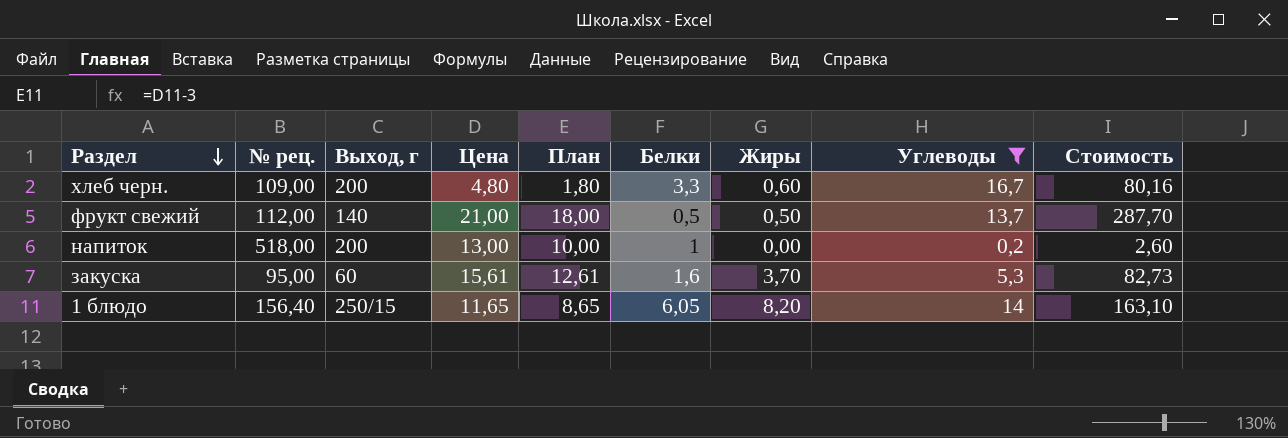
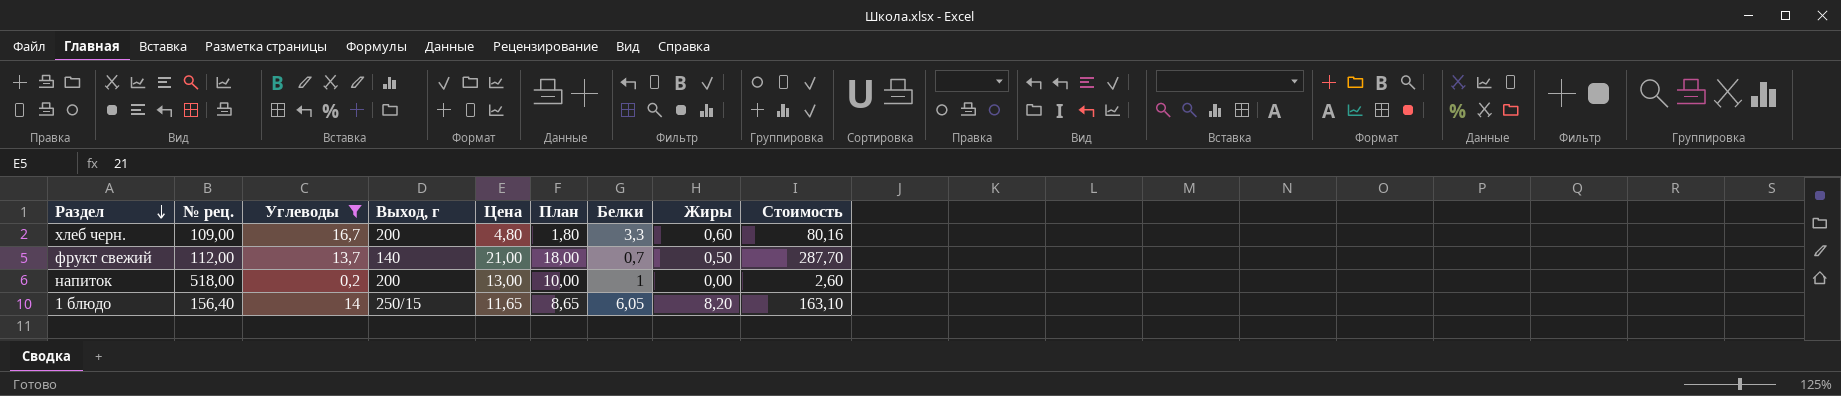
column Углеводы | position: 8 -> 3
row закуска: 95,00 | 60 | 15,61 | 12,61 | 1,6 | 3,70 | 5,3 | 82,73 -> none
фрукт свежий | Белки: 0,5 -> 0,7

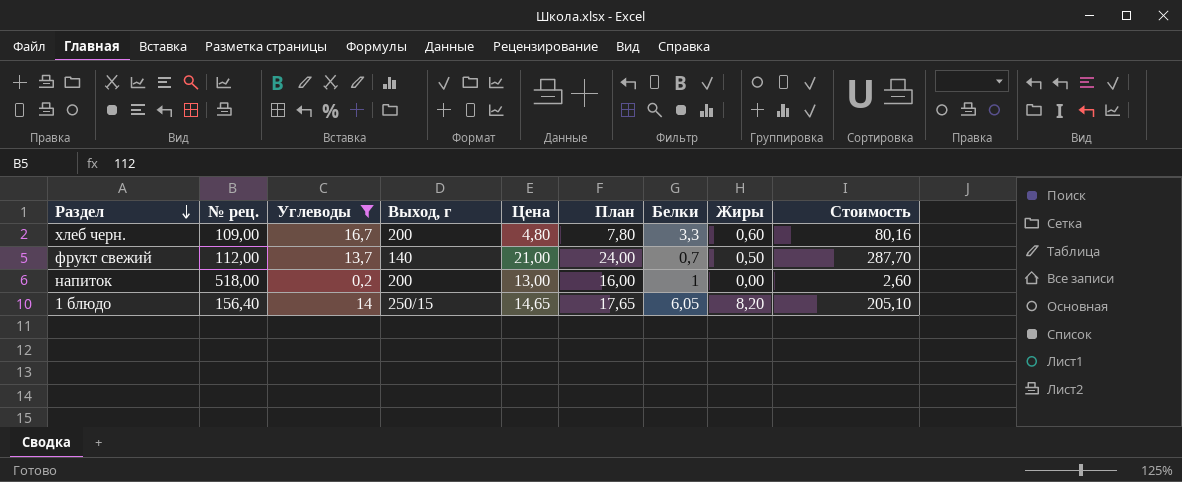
column План | formula: [Цена] - 3 -> [Цена] + 3
1 блюдо | Цена: 11,65 -> 14,65
1 блюдо | Стоимость: 163,10 -> 205,10

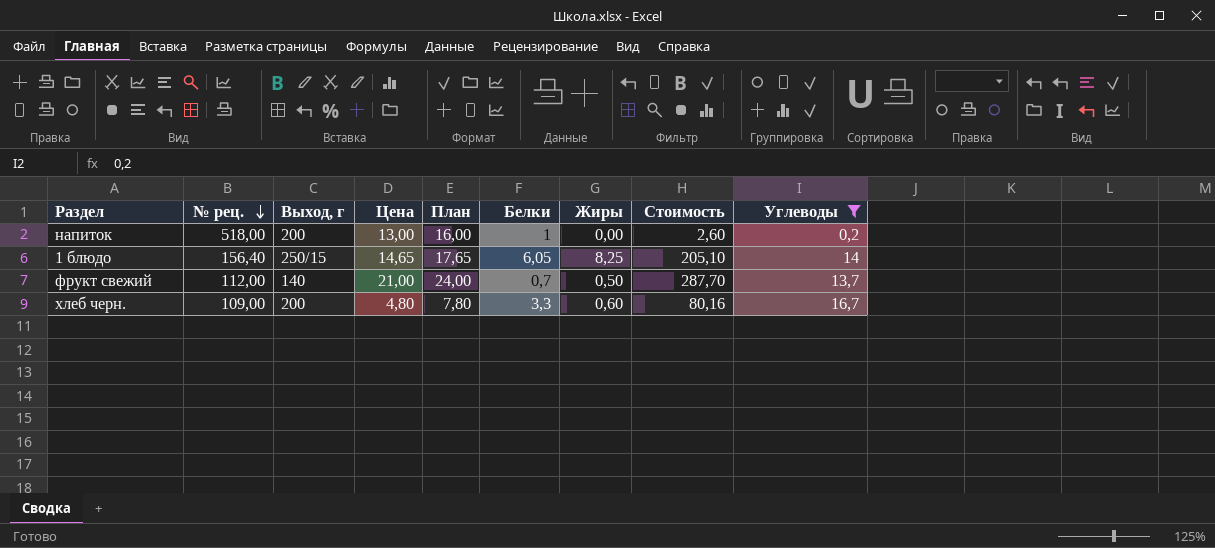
row order: Раздел descending -> № рец. descending
column Углеводы | position: 3 -> 9
1 блюдо | Жиры: 8,20 -> 8,25

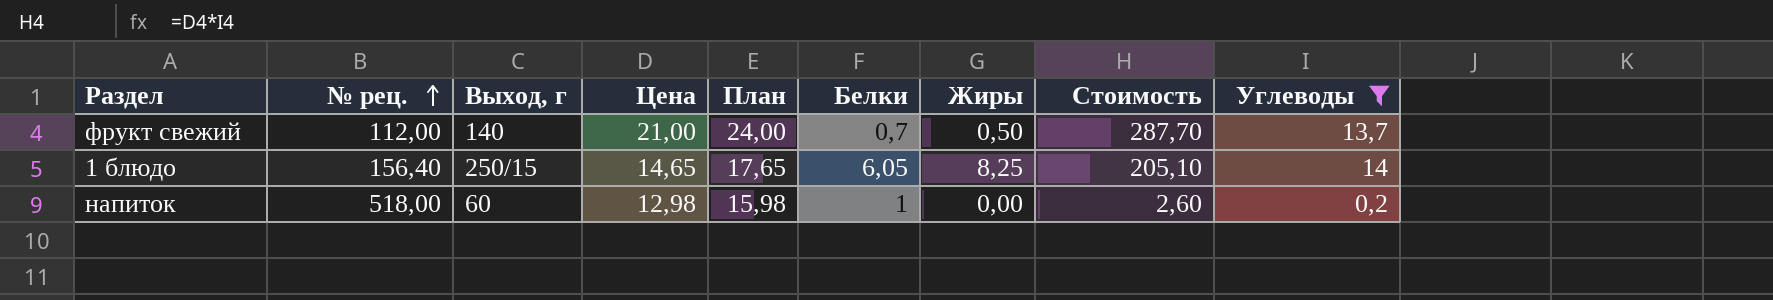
row order: № рец. descending -> № рец. ascending
row хлеб черн.: 109,00 | 200 | 4,80 | 7,80 | 3,3 | 0,60 | 80,16 | 16,7 -> none
напиток | Выход, г: 200 -> 60
напиток | Цена: 13,00 -> 12,98
напиток | План: 16,00 -> 15,98

